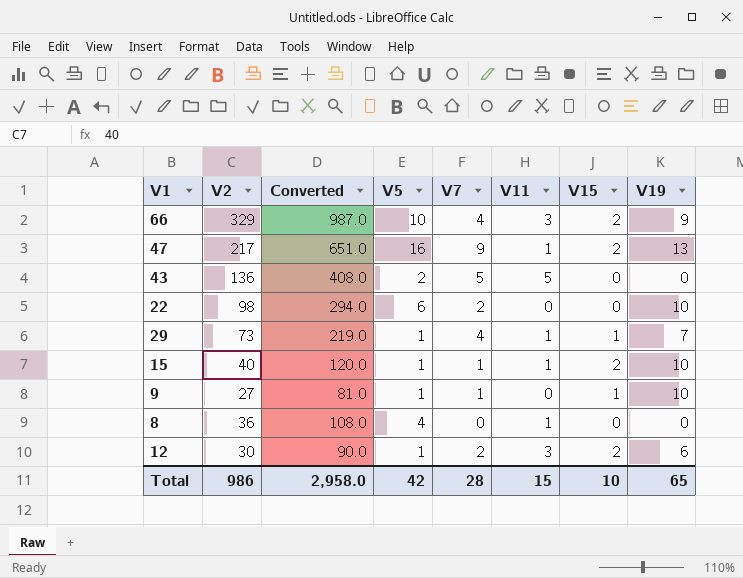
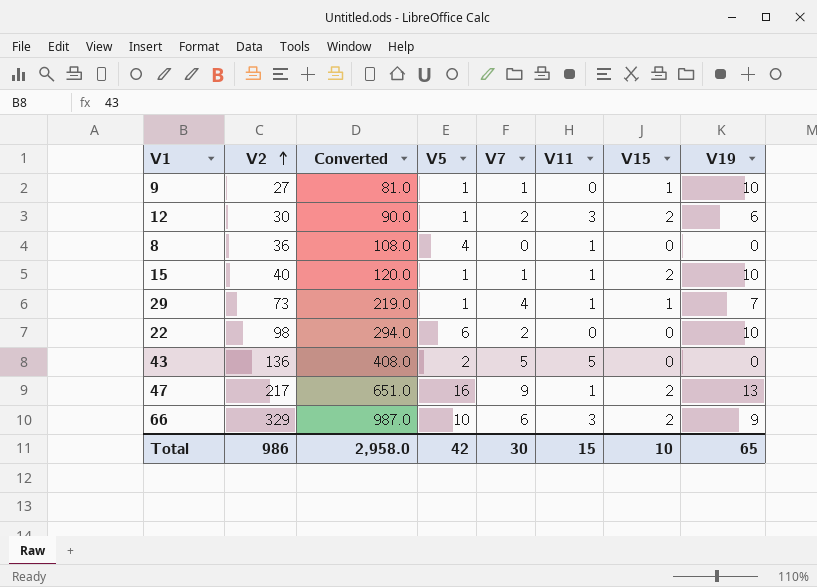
row order: none -> V2 ascending
66 | V7: 4 -> 6
Total | V7: 28 -> 30

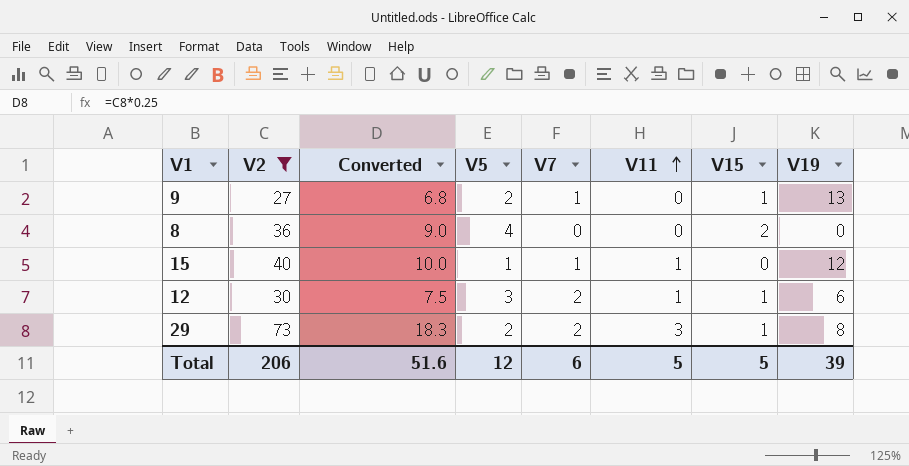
filter: none -> V2 <= 73
row order: V2 ascending -> V11 ascending
column Converted | formula: [V2] * 3 -> [V2] * 0.25
9 | V5: 1 -> 2
9 | V19: 10 -> 13
8 | V11: 1 -> 0
8 | V15: 0 -> 2
15 | V15: 2 -> 0
15 | V19: 10 -> 12
12 | V5: 1 -> 3
12 | V11: 3 -> 1
12 | V15: 2 -> 1
29 | V5: 1 -> 2
29 | V7: 4 -> 2
29 | V11: 1 -> 3
29 | V19: 7 -> 8
Total | V2: 986 -> 206
Total | Converted: 2,958.0 -> 51.6
Total | V5: 42 -> 12
Total | V7: 30 -> 6
Total | V11: 15 -> 5
Total | V15: 10 -> 5
Total | V19: 65 -> 39

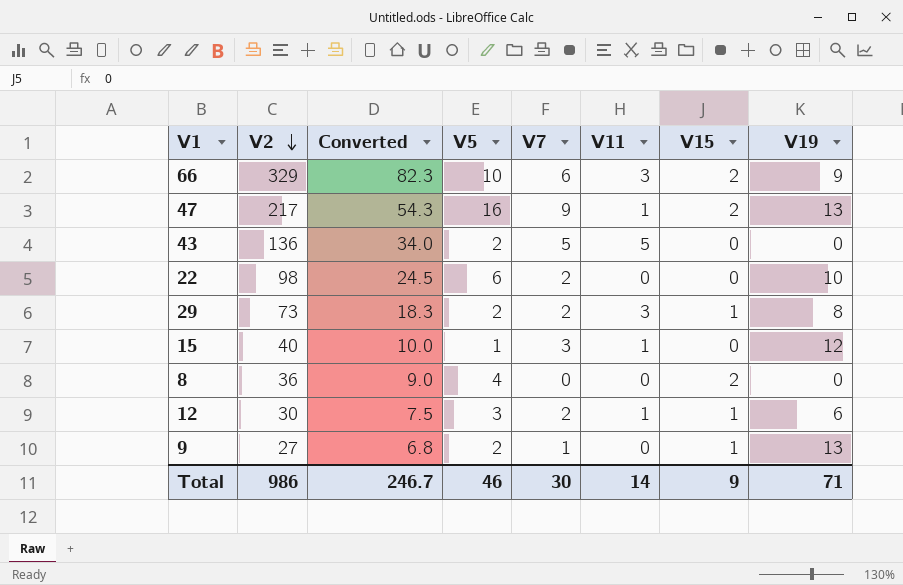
filter: V2 <= 73 -> none
row order: V11 ascending -> V2 descending
15 | V7: 1 -> 3
Total | V2: 206 -> 986
Total | Converted: 51.6 -> 246.7
Total | V5: 12 -> 46
Total | V7: 6 -> 30
Total | V11: 5 -> 14
Total | V15: 5 -> 9
Total | V19: 39 -> 71

